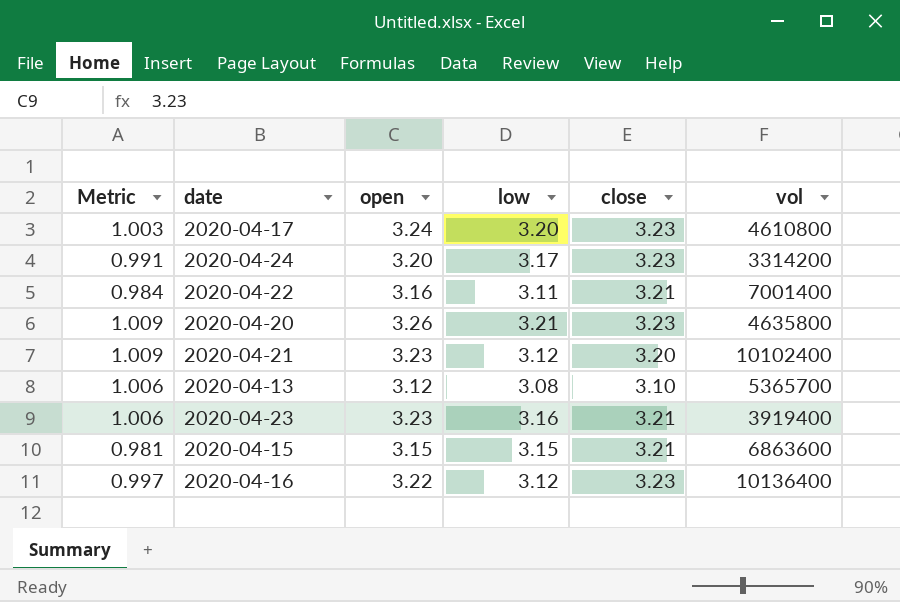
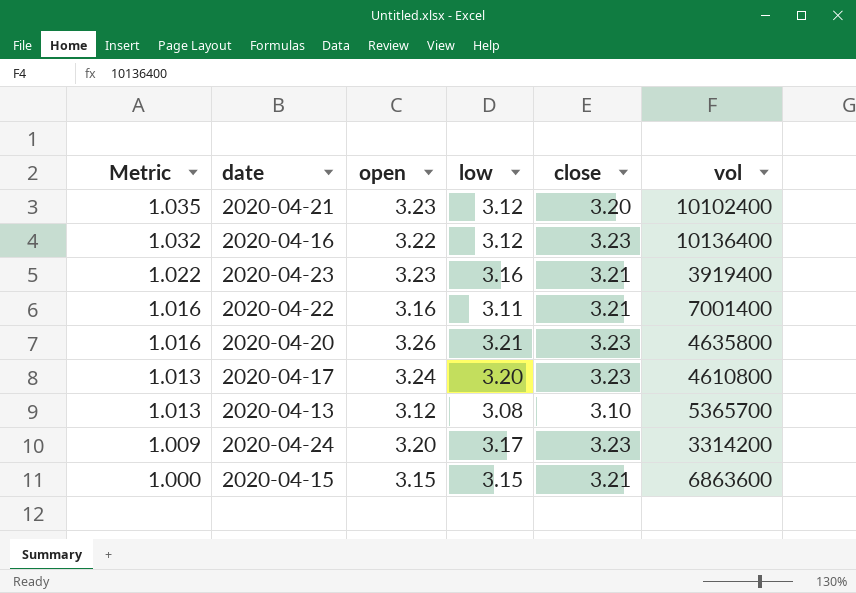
row order: none -> Metric descending
column Metric | formula: [open] / [close] -> [open] / [low]

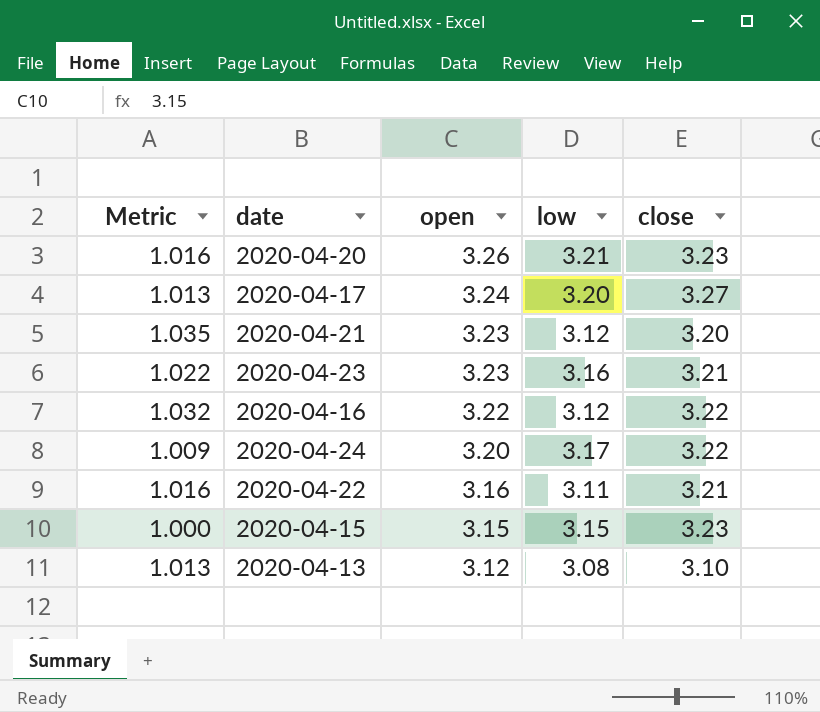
row order: Metric descending -> open descending
column vol | position: 6 -> none
2020-04-17 | close: 3.23 -> 3.27
2020-04-16 | close: 3.23 -> 3.22
2020-04-24 | close: 3.23 -> 3.22
2020-04-15 | close: 3.21 -> 3.23

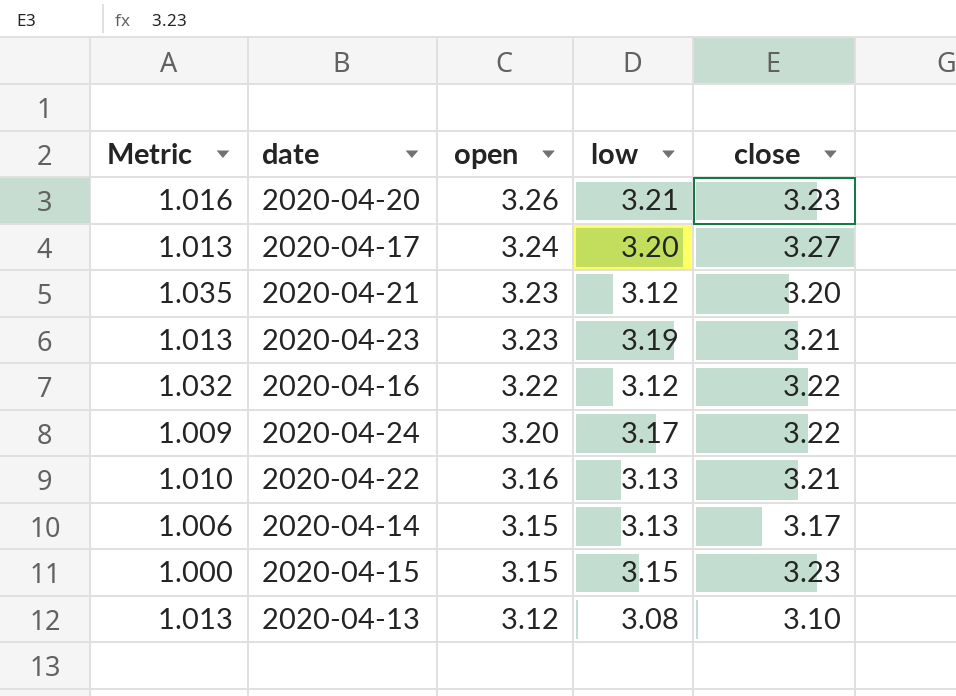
2020-04-23 | Metric: 1.022 -> 1.013
2020-04-23 | low: 3.16 -> 3.19
2020-04-22 | Metric: 1.016 -> 1.010
2020-04-22 | low: 3.11 -> 3.13
row 2020-04-14: none -> 1.006 | 3.15 | 3.13 | 3.17

